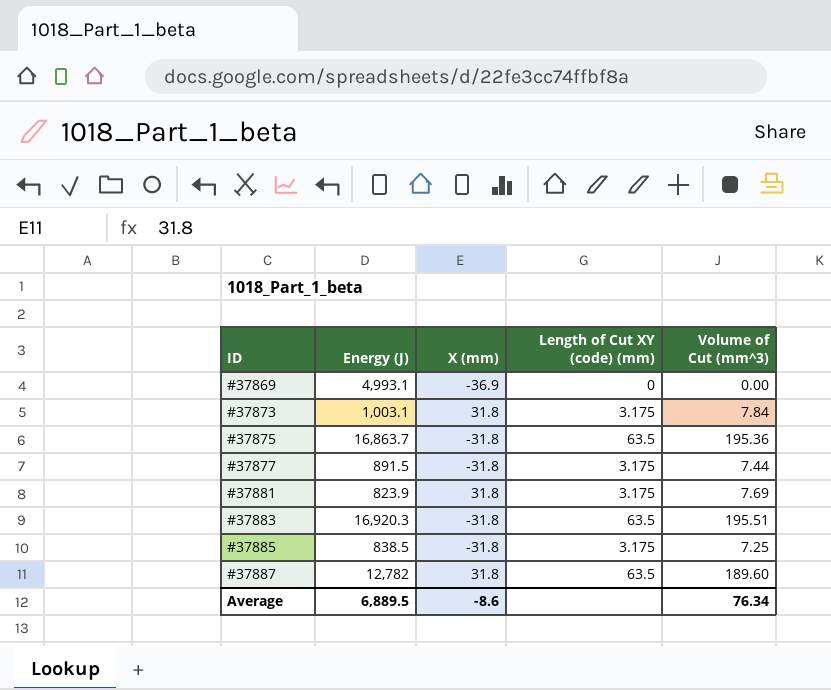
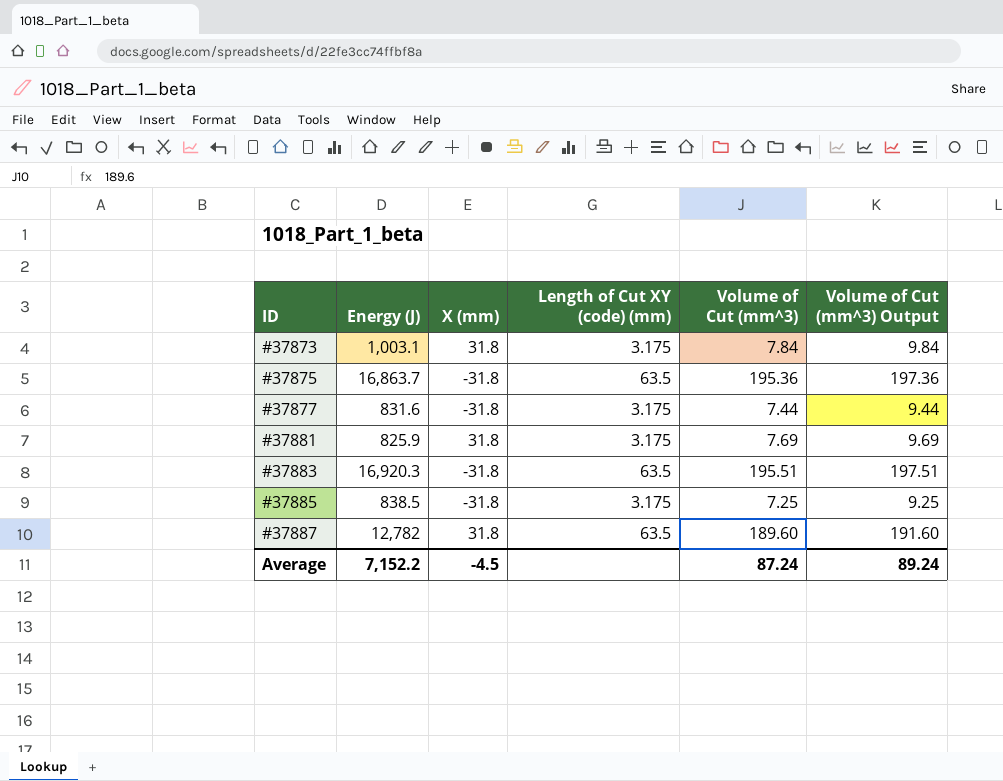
column Volume of Cut (mm^3) Output | formula: none -> [Volume of Cut (mm^3)] + 2
row #37869: 4,993.1 | -36.9 | 0 | 0.00 -> none
#37877 | Energy (J): 891.5 -> 831.6
#37881 | Energy (J): 823.9 -> 825.9
Average | Energy (J): 6,889.5 -> 7,152.2
Average | X (mm): -8.6 -> -4.5
Average | Volume of Cut (mm^3): 76.34 -> 87.24

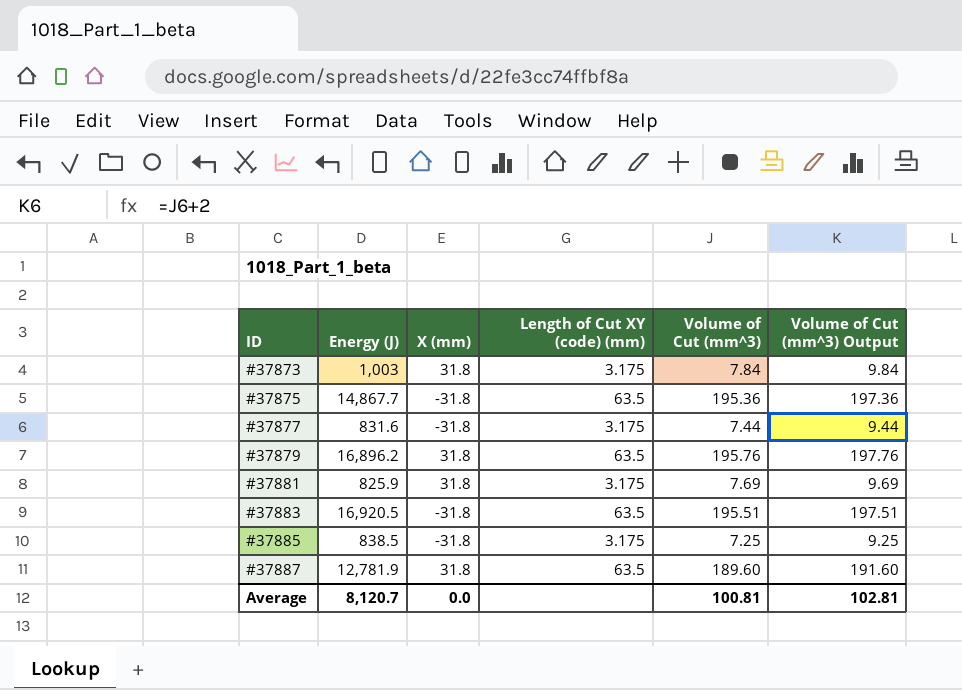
#37873 | Energy (J): 1,003.1 -> 1,003
#37875 | Energy (J): 16,863.7 -> 14,867.7
row #37879: none -> 16,896.2 | 31.8 | 63.5 | 195.76 | 197.76
#37883 | Energy (J): 16,920.3 -> 16,920.5
#37887 | Energy (J): 12,782 -> 12,781.9
Average | Energy (J): 7,152.2 -> 8,120.7
Average | X (mm): -4.5 -> 0.0
Average | Volume of Cut (mm^3): 87.24 -> 100.81
Average | Volume of Cut (mm^3) Output: 89.24 -> 102.81

